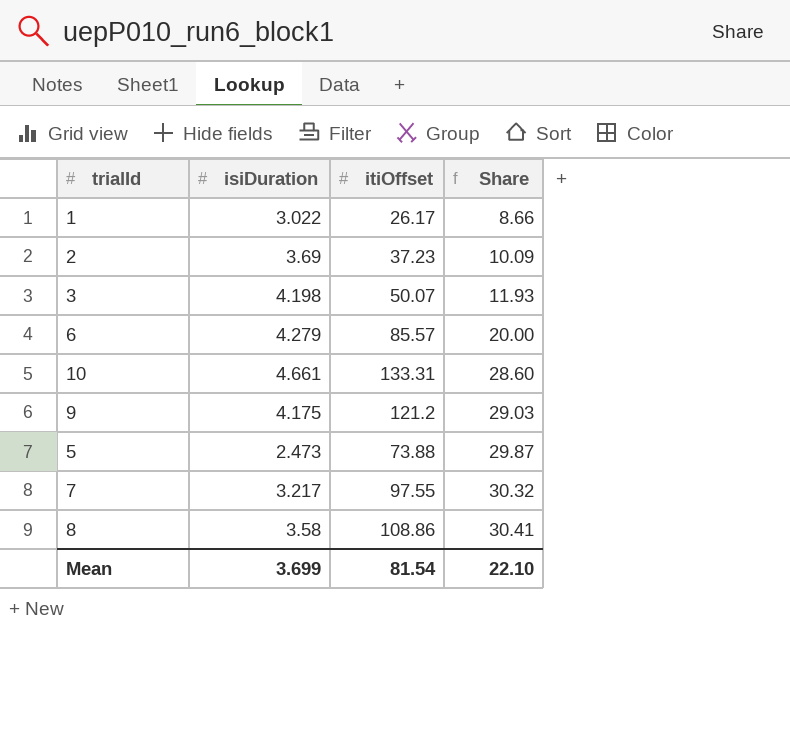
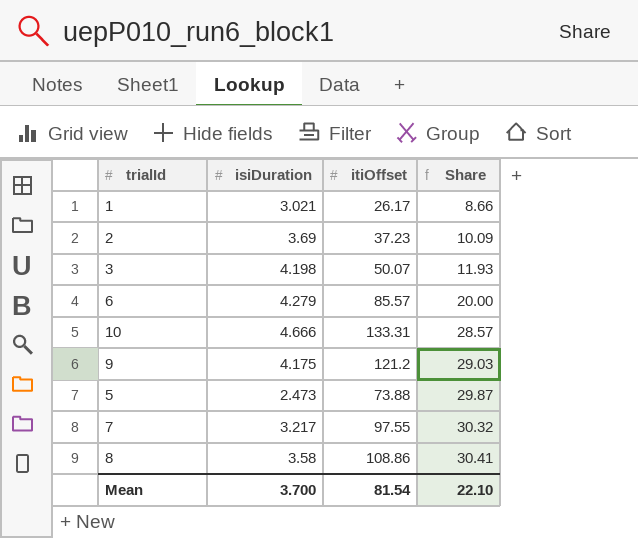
1 | isiDuration: 3.022 -> 3.021
10 | isiDuration: 4.661 -> 4.666
10 | Share: 28.60 -> 28.57
Mean | isiDuration: 3.699 -> 3.700

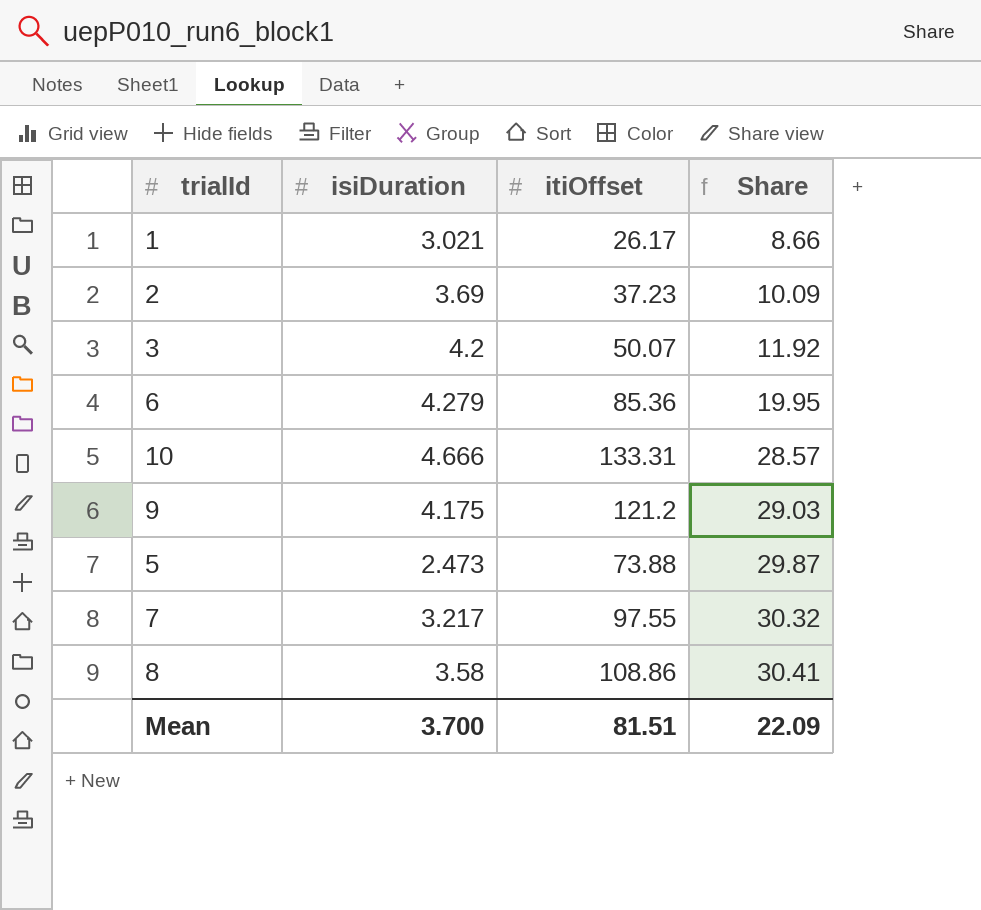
3 | isiDuration: 4.198 -> 4.2
3 | Share: 11.93 -> 11.92
6 | itiOffset: 85.57 -> 85.36
6 | Share: 20.00 -> 19.95
Mean | itiOffset: 81.54 -> 81.51
Mean | Share: 22.10 -> 22.09

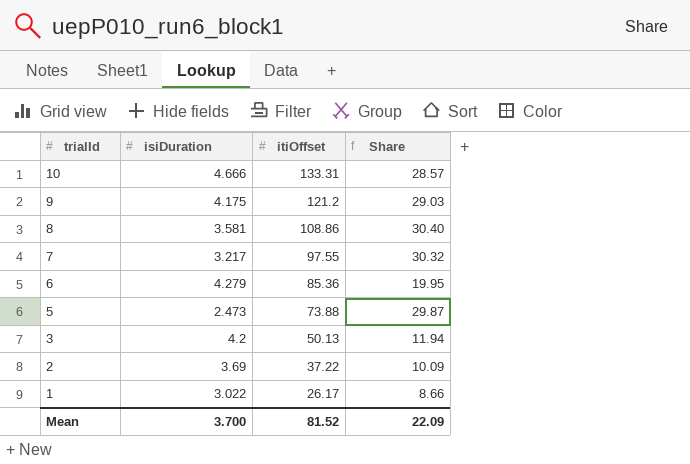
row order: Share ascending -> trialId descending
8 | isiDuration: 3.58 -> 3.581
8 | Share: 30.41 -> 30.40
3 | itiOffset: 50.07 -> 50.13
3 | Share: 11.92 -> 11.94
2 | itiOffset: 37.23 -> 37.22
1 | isiDuration: 3.021 -> 3.022
Mean | itiOffset: 81.51 -> 81.52

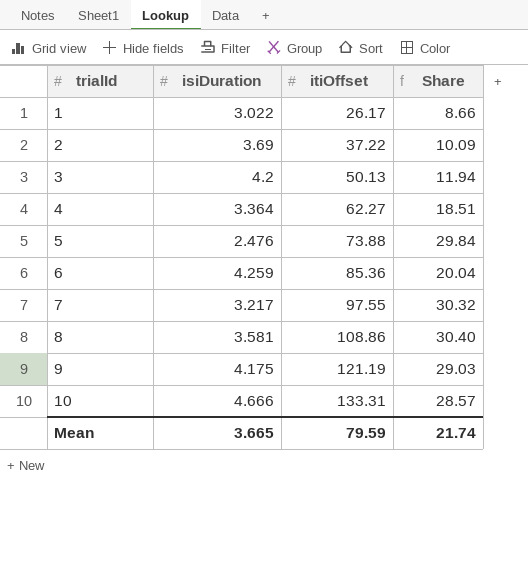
row order: trialId descending -> trialId ascending
row 4: none -> 3.364 | 62.27 | 18.51
5 | isiDuration: 2.473 -> 2.476
5 | Share: 29.87 -> 29.84
6 | isiDuration: 4.279 -> 4.259
6 | Share: 19.95 -> 20.04
9 | itiOffset: 121.2 -> 121.19
Mean | isiDuration: 3.700 -> 3.665
Mean | itiOffset: 81.52 -> 79.59
Mean | Share: 22.09 -> 21.74

